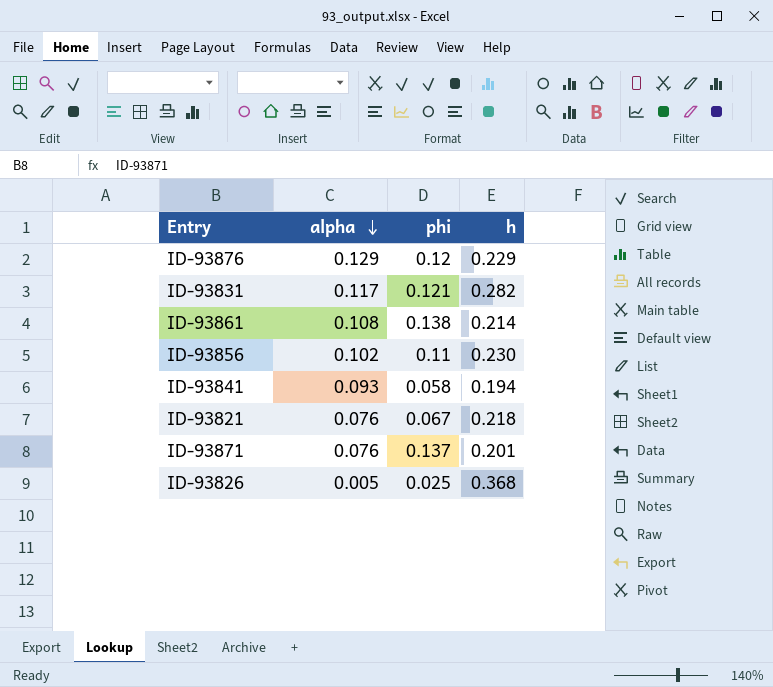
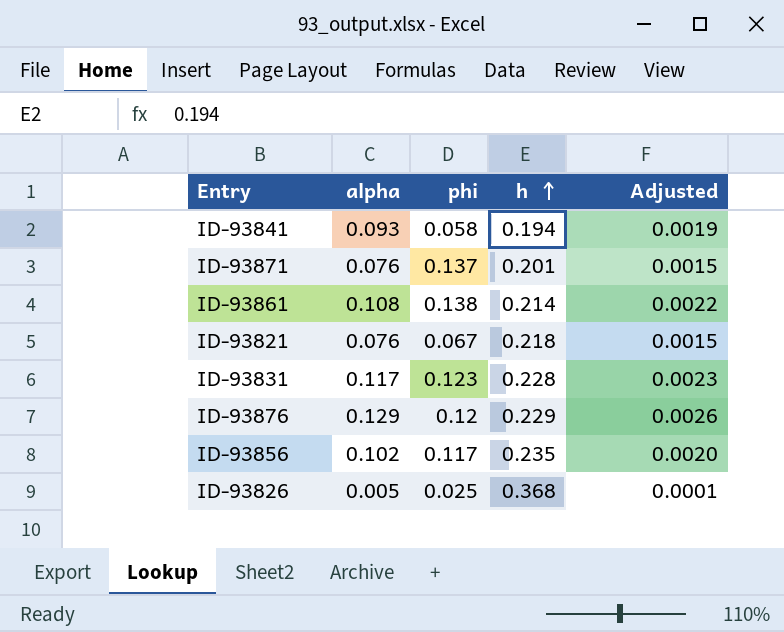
row order: alpha descending -> h ascending
column Adjusted | formula: none -> [alpha] * 0.02
ID-93831 | phi: 0.121 -> 0.123
ID-93831 | h: 0.282 -> 0.228
ID-93856 | phi: 0.11 -> 0.117
ID-93856 | h: 0.230 -> 0.235

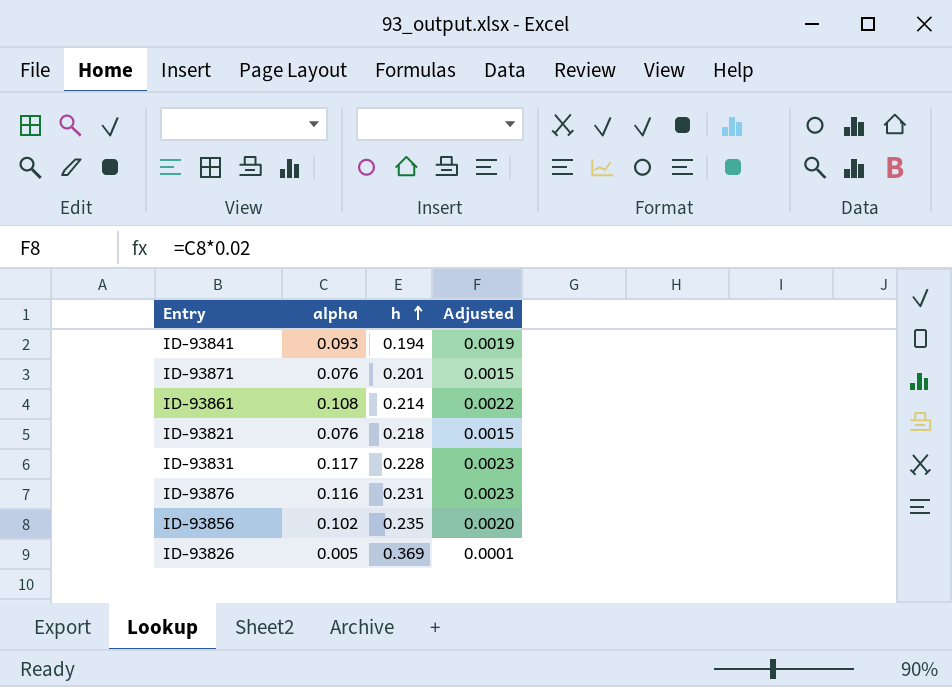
column phi | position: 3 -> none
ID-93876 | alpha: 0.129 -> 0.116
ID-93876 | h: 0.229 -> 0.231
ID-93876 | Adjusted: 0.0026 -> 0.0023
ID-93826 | h: 0.368 -> 0.369

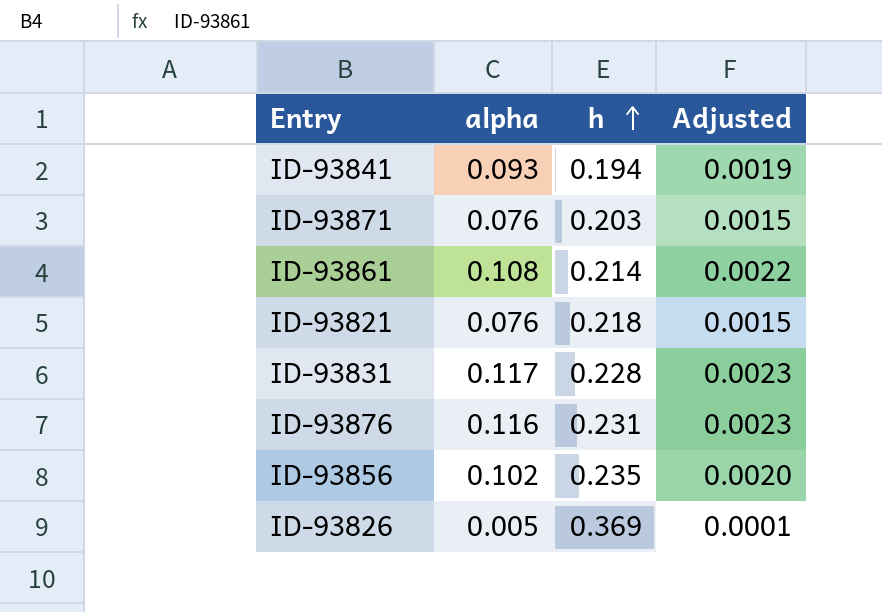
ID-93871 | h: 0.201 -> 0.203

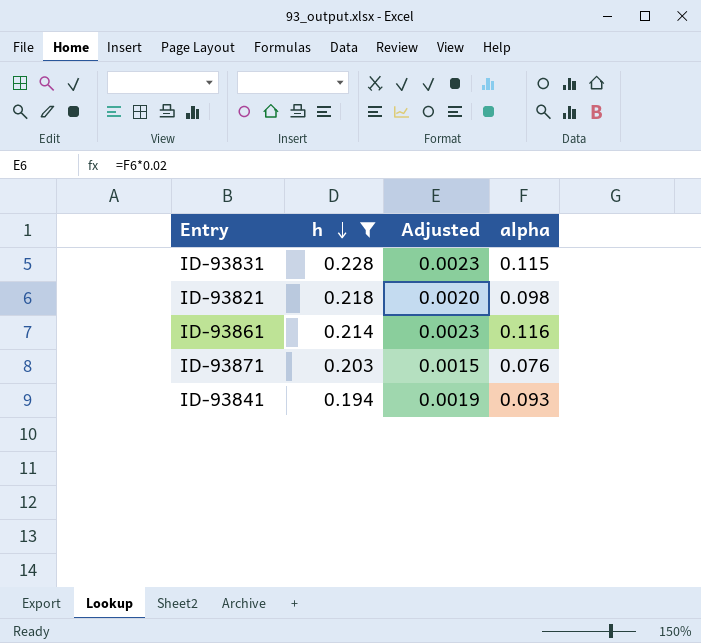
filter: none -> h <= 0.228
row order: h ascending -> h descending
column alpha | position: 2 -> 4
ID-93831 | alpha: 0.117 -> 0.115
ID-93821 | Adjusted: 0.0015 -> 0.0020
ID-93821 | alpha: 0.076 -> 0.098
ID-93861 | Adjusted: 0.0022 -> 0.0023
ID-93861 | alpha: 0.108 -> 0.116

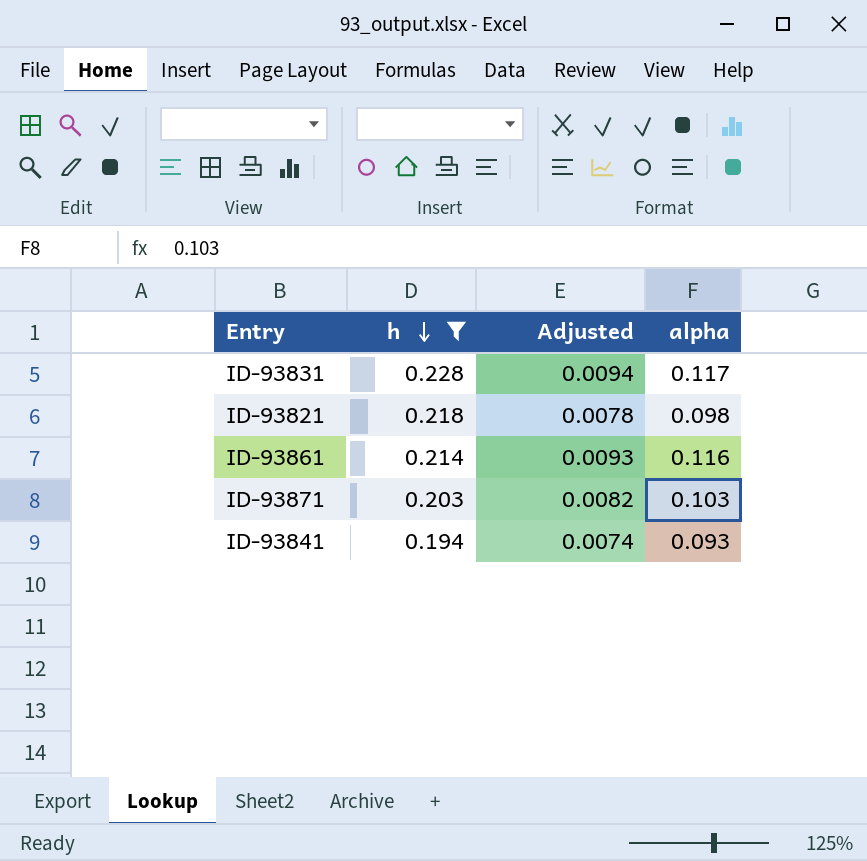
column Adjusted | formula: [alpha] * 0.02 -> [alpha] * 0.08
ID-93831 | alpha: 0.115 -> 0.117
ID-93871 | alpha: 0.076 -> 0.103

